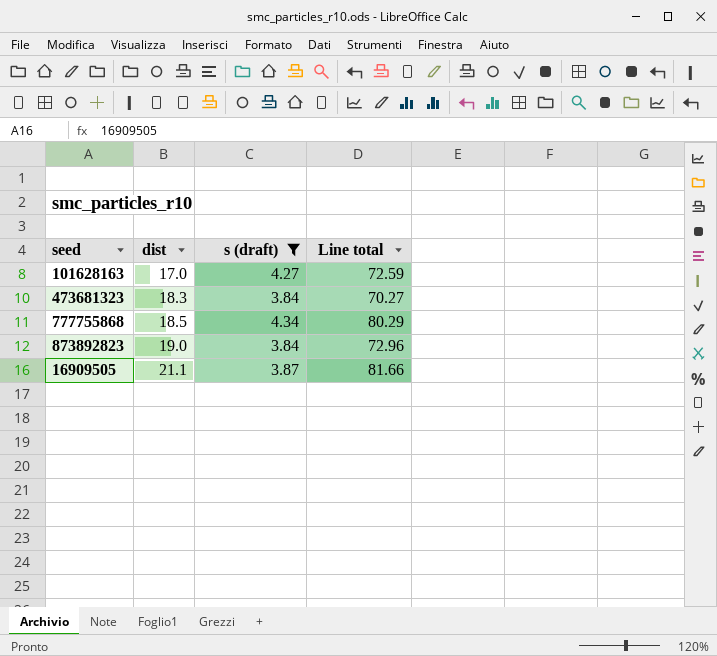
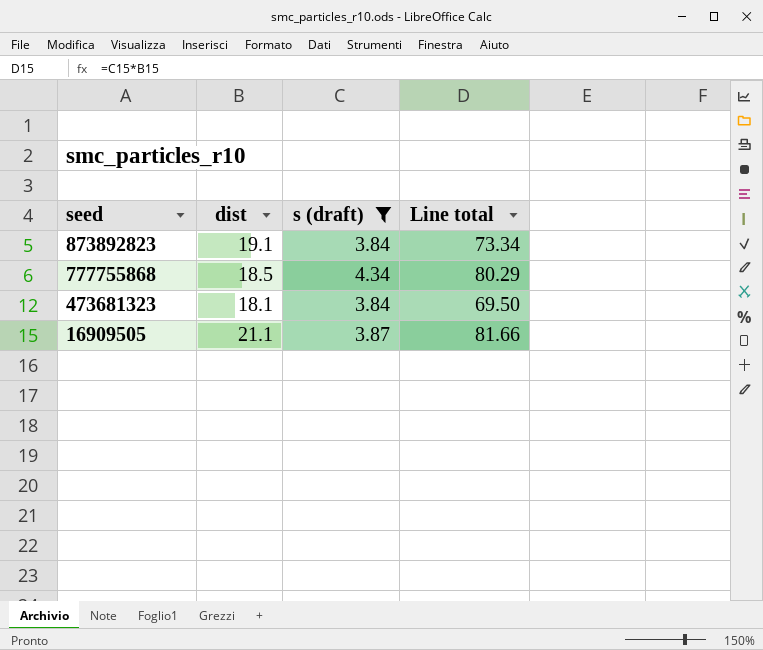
row order: dist ascending -> seed descending
row 101628163: 17.0 | 4.27 | 72.59 -> none
873892823 | dist: 19.0 -> 19.1
873892823 | Line total: 72.96 -> 73.34
473681323 | dist: 18.3 -> 18.1
473681323 | Line total: 70.27 -> 69.50

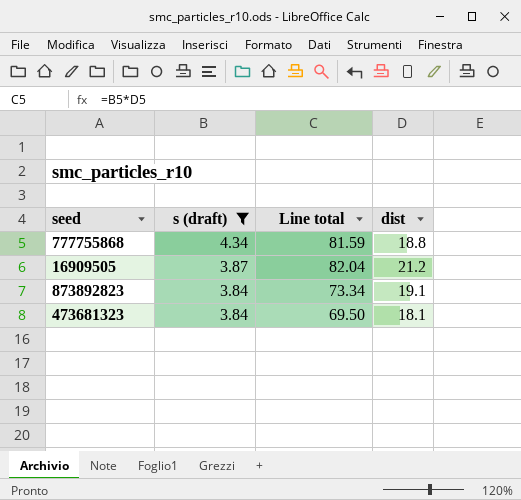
row order: seed descending -> s (draft) descending
column dist | position: 2 -> 4
777755868 | Line total: 80.29 -> 81.59
777755868 | dist: 18.5 -> 18.8
16909505 | Line total: 81.66 -> 82.04
16909505 | dist: 21.1 -> 21.2

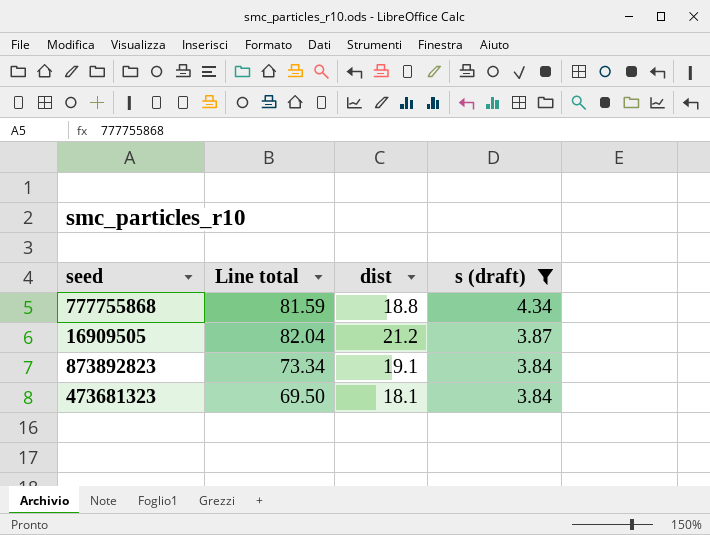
column s (draft) | position: 2 -> 4

